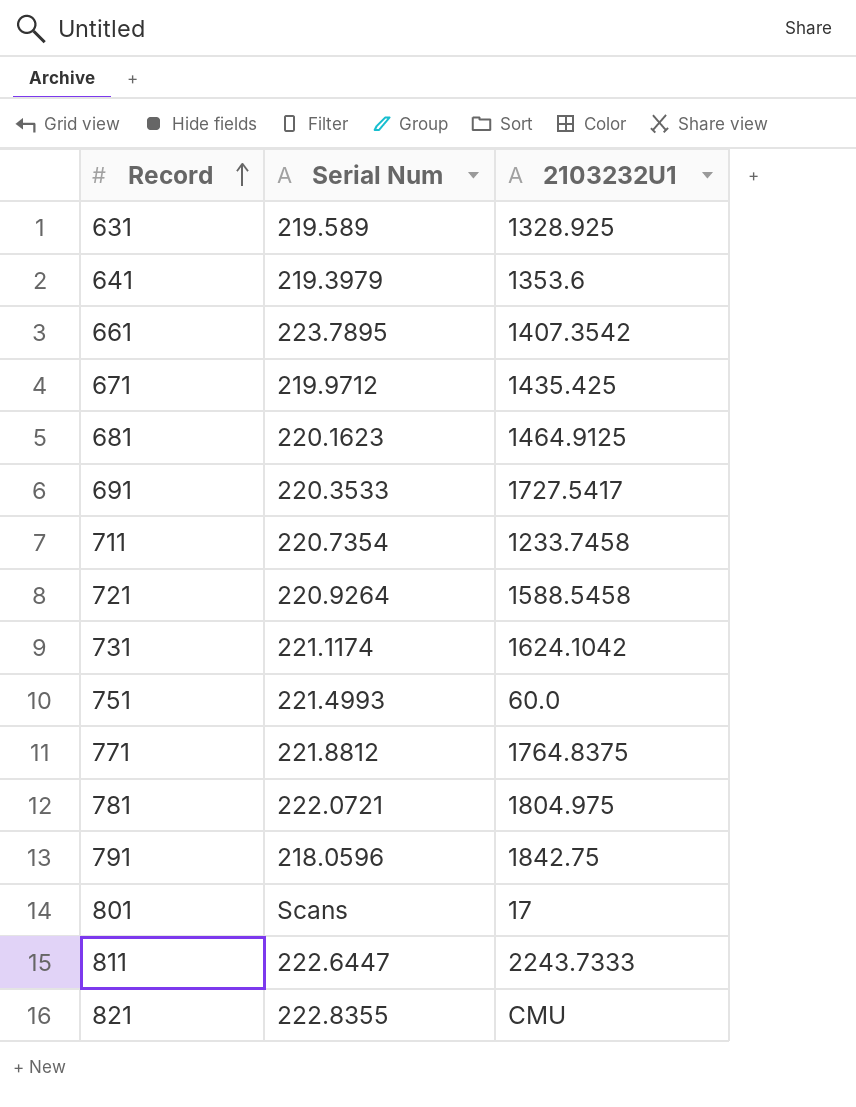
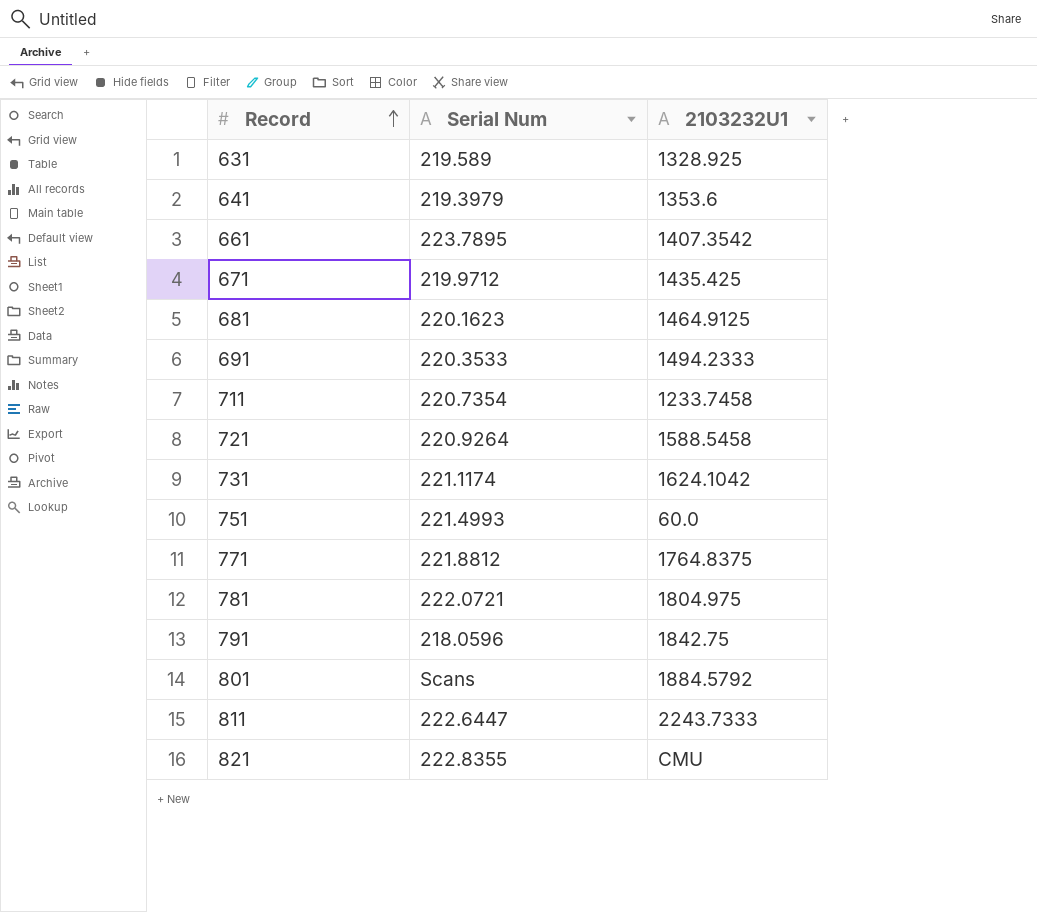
691 | 2103232U1: 1727.5417 -> 1494.2333
801 | 2103232U1: 17 -> 1884.5792

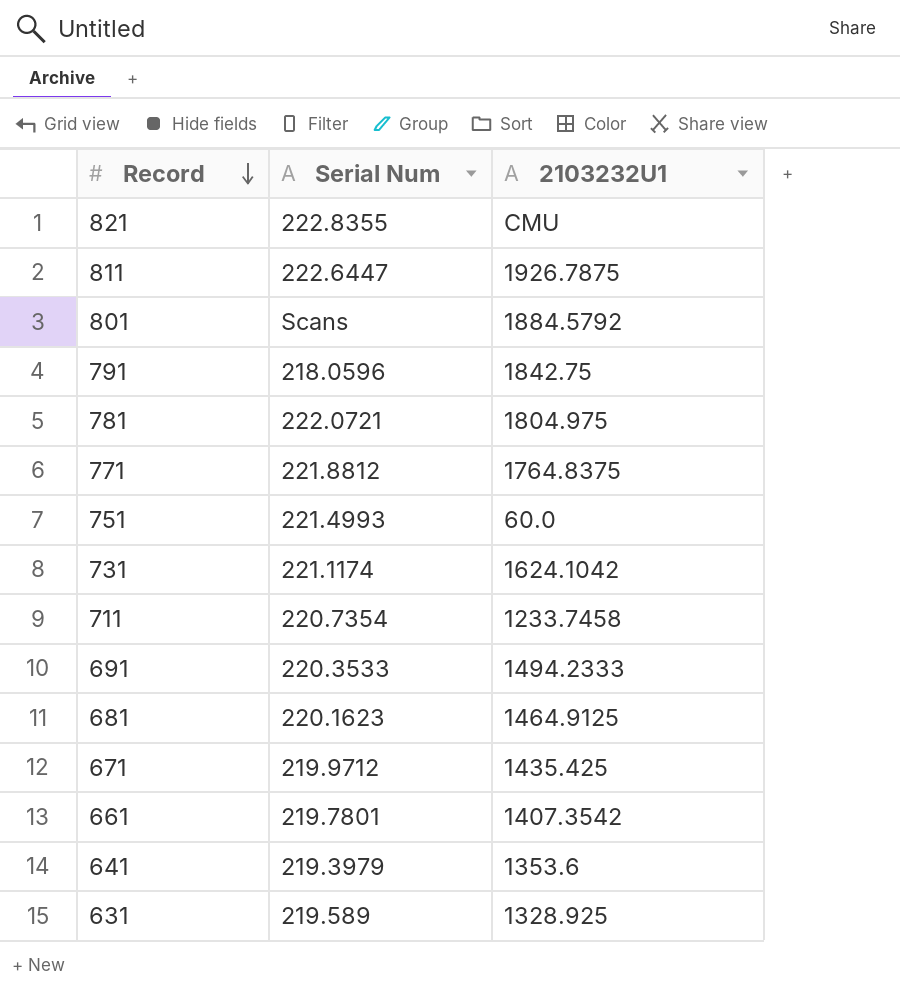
row order: Record ascending -> Record descending
row 721: 220.9264 | 1588.5458 -> none
811 | 2103232U1: 2243.7333 -> 1926.7875
661 | Serial Num: 223.7895 -> 219.7801

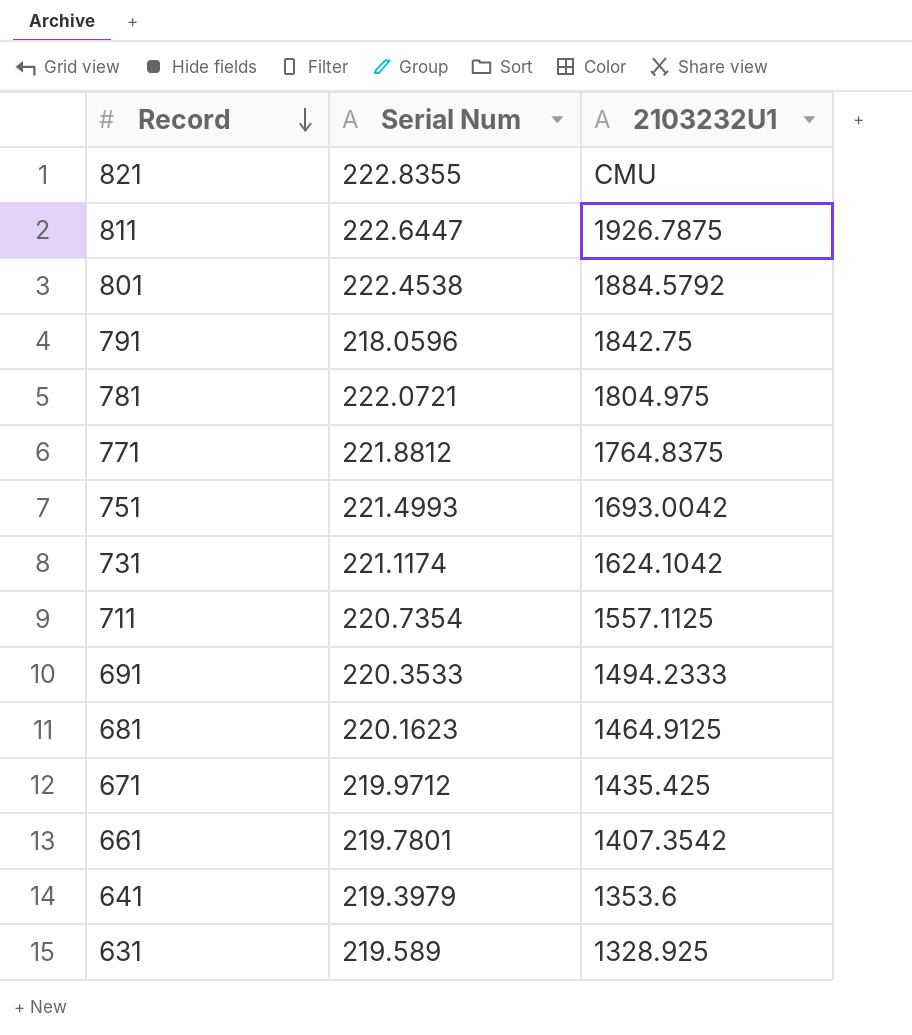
801 | Serial Num: Scans -> 222.4538
751 | 2103232U1: 60.0 -> 1693.0042
711 | 2103232U1: 1233.7458 -> 1557.1125

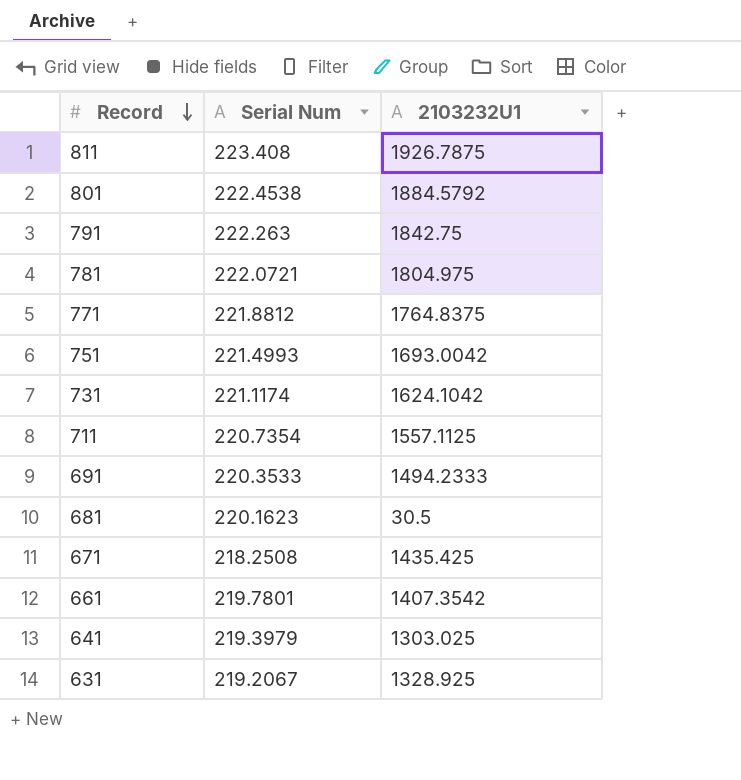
row 821: 222.8355 | CMU -> none
811 | Serial Num: 222.6447 -> 223.408
791 | Serial Num: 218.0596 -> 222.263
681 | 2103232U1: 1464.9125 -> 30.5
671 | Serial Num: 219.9712 -> 218.2508
641 | 2103232U1: 1353.6 -> 1303.025
631 | Serial Num: 219.589 -> 219.2067

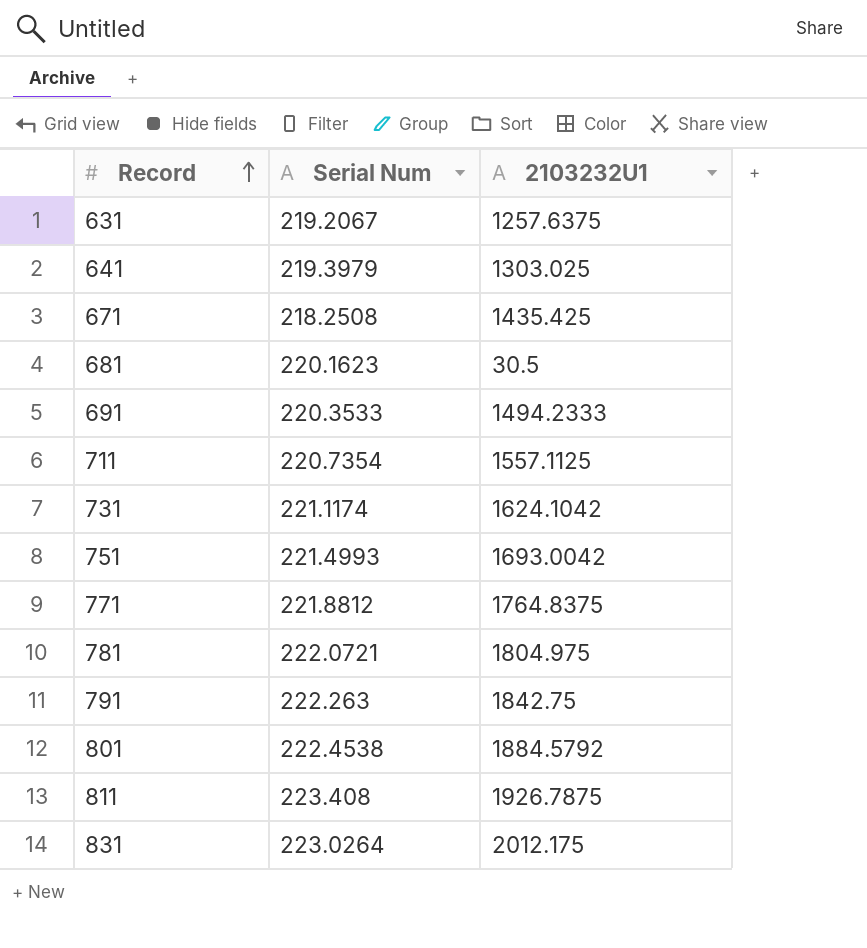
row order: Record descending -> Record ascending
row 661: 219.7801 | 1407.3542 -> none
631 | 2103232U1: 1328.925 -> 1257.6375
row 831: none -> 223.0264 | 2012.175

